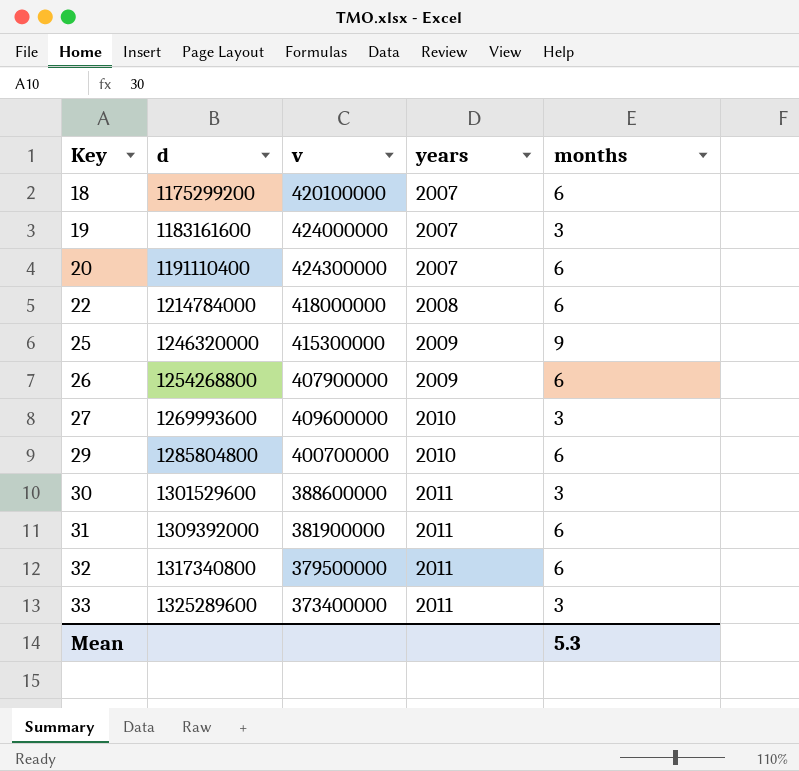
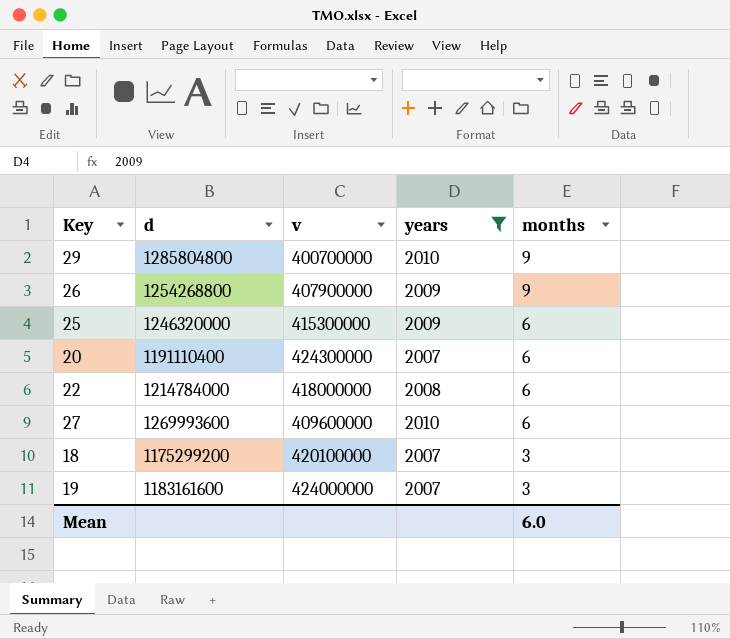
filter: none -> years != 2011
row order: Key ascending -> months descending
29 | months: 6 -> 9
26 | months: 6 -> 9
25 | months: 9 -> 6
27 | months: 3 -> 6
18 | months: 6 -> 3
Mean | months: 5.3 -> 6.0

